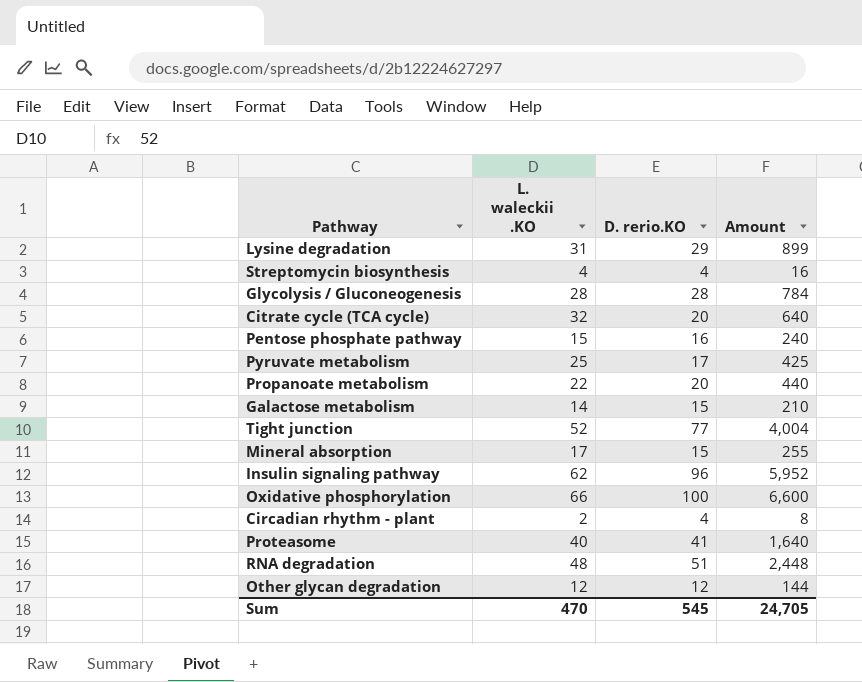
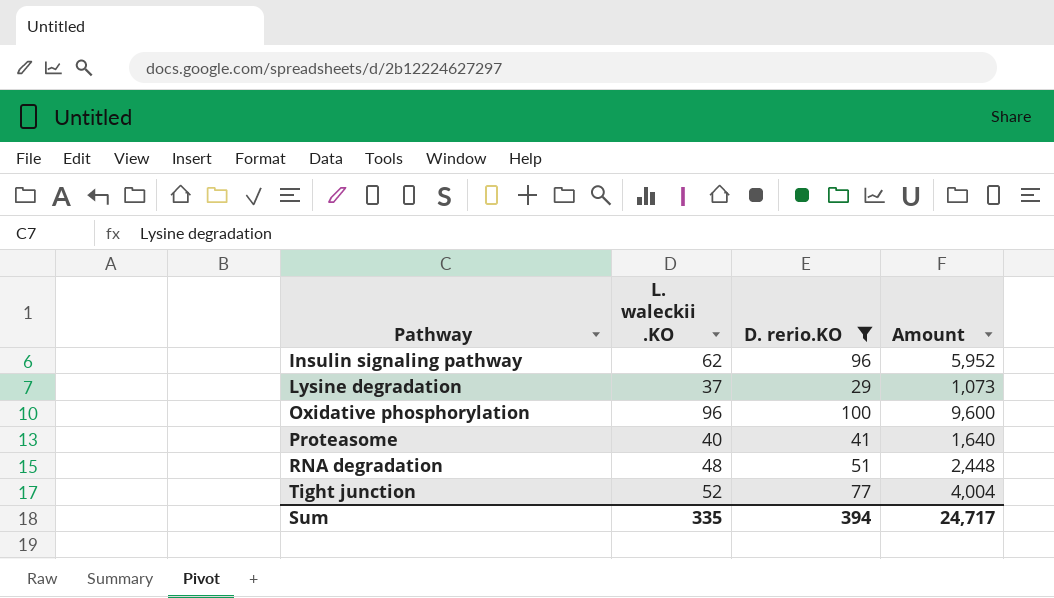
filter: none -> D. rerio.KO >= 29
row order: none -> Pathway ascending
Lysine degradation | L. waleckii .KO: 31 -> 37
Lysine degradation | Amount: 899 -> 1,073
Oxidative phosphorylation | L. waleckii .KO: 66 -> 96
Oxidative phosphorylation | Amount: 6,600 -> 9,600
Sum | L. waleckii .KO: 470 -> 335
Sum | D. rerio.KO: 545 -> 394
Sum | Amount: 24,705 -> 24,717

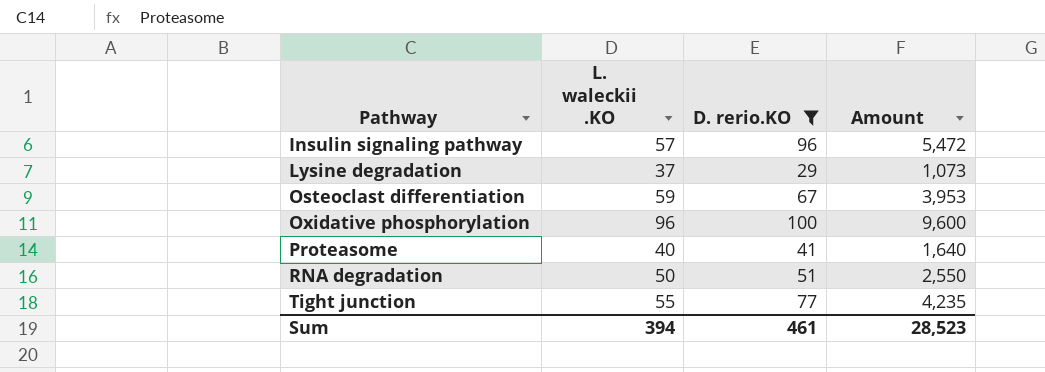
Insulin signaling pathway | L. waleckii .KO: 62 -> 57
Insulin signaling pathway | Amount: 5,952 -> 5,472
row Osteoclast differentiation: none -> 59 | 67 | 3,953
RNA degradation | L. waleckii .KO: 48 -> 50
RNA degradation | Amount: 2,448 -> 2,550
Tight junction | L. waleckii .KO: 52 -> 55
Tight junction | Amount: 4,004 -> 4,235
Sum | L. waleckii .KO: 335 -> 394
Sum | D. rerio.KO: 394 -> 461
Sum | Amount: 24,717 -> 28,523

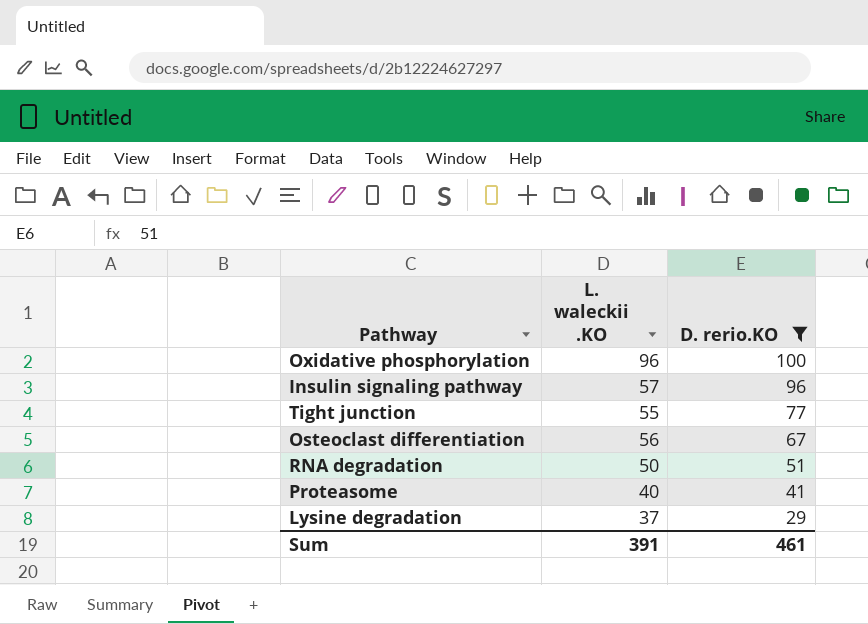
row order: Pathway ascending -> D. rerio.KO descending
column Amount | formula: [L. waleckii .KO] * [D. rerio.KO] -> none
Osteoclast differentiation | L. waleckii .KO: 59 -> 56
Sum | L. waleckii .KO: 394 -> 391

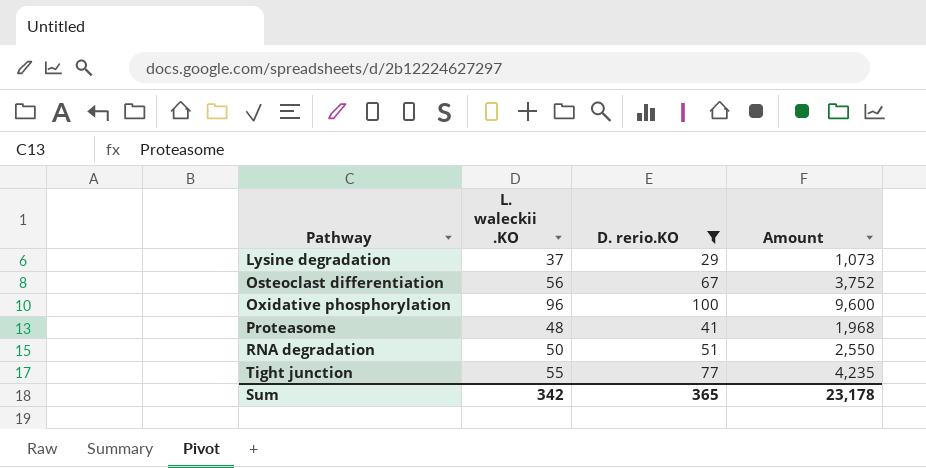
row order: D. rerio.KO descending -> Pathway ascending
column Amount | formula: none -> [L. waleckii .KO] * [D. rerio.KO]
row Insulin signaling pathway: 57 | 96 -> none
Proteasome | L. waleckii .KO: 40 -> 48
Sum | L. waleckii .KO: 391 -> 342
Sum | D. rerio.KO: 461 -> 365

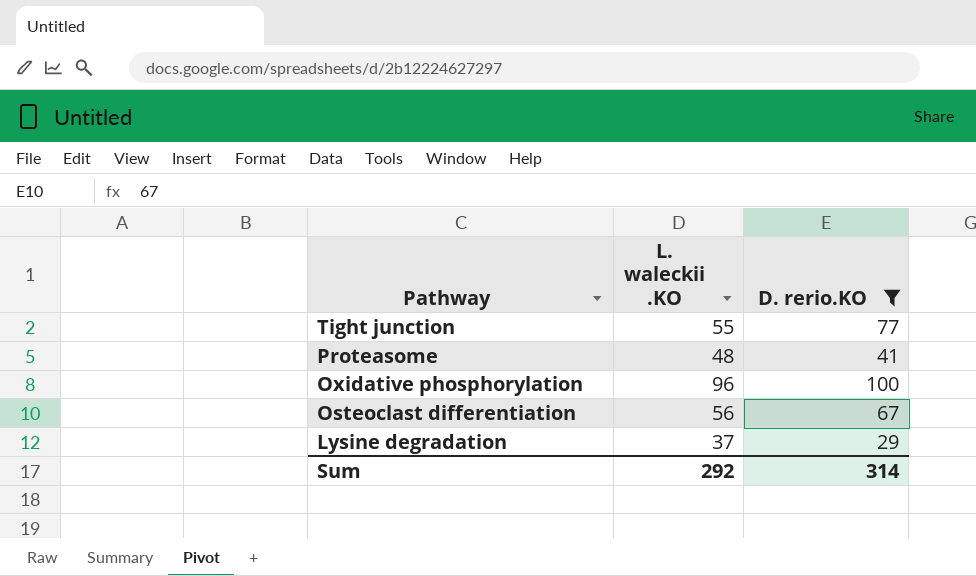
row order: Pathway ascending -> Pathway descending
column Amount | formula: [L. waleckii .KO] * [D. rerio.KO] -> none
row RNA degradation: 50 | 51 | 2,550 -> none
Sum | L. waleckii .KO: 342 -> 292
Sum | D. rerio.KO: 365 -> 314

